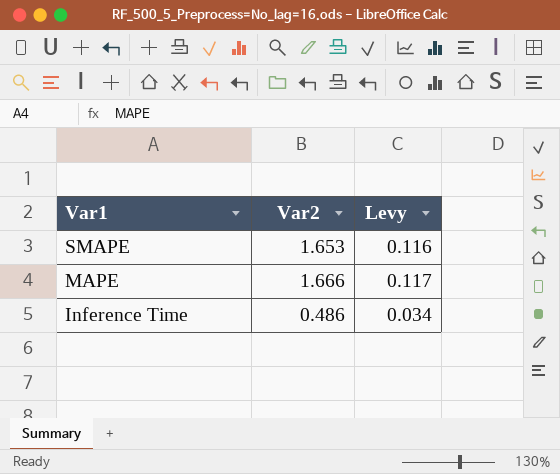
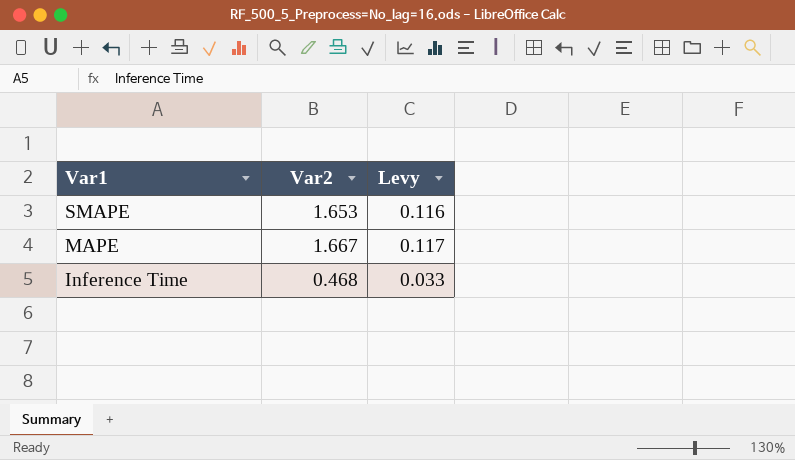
MAPE | Var2: 1.666 -> 1.667
Inference Time | Var2: 0.486 -> 0.468
Inference Time | Levy: 0.034 -> 0.033

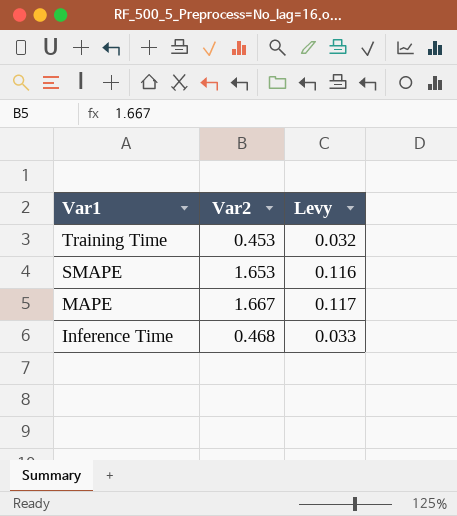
row Training Time: none -> 0.453 | 0.032

